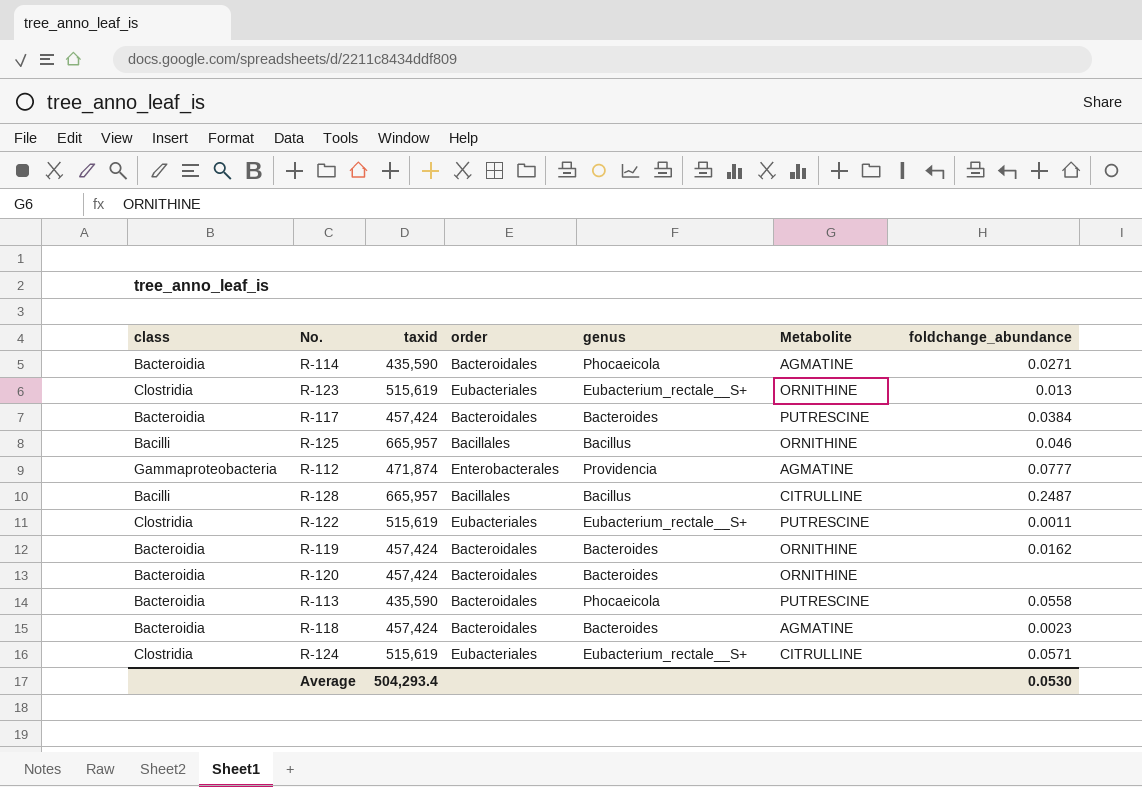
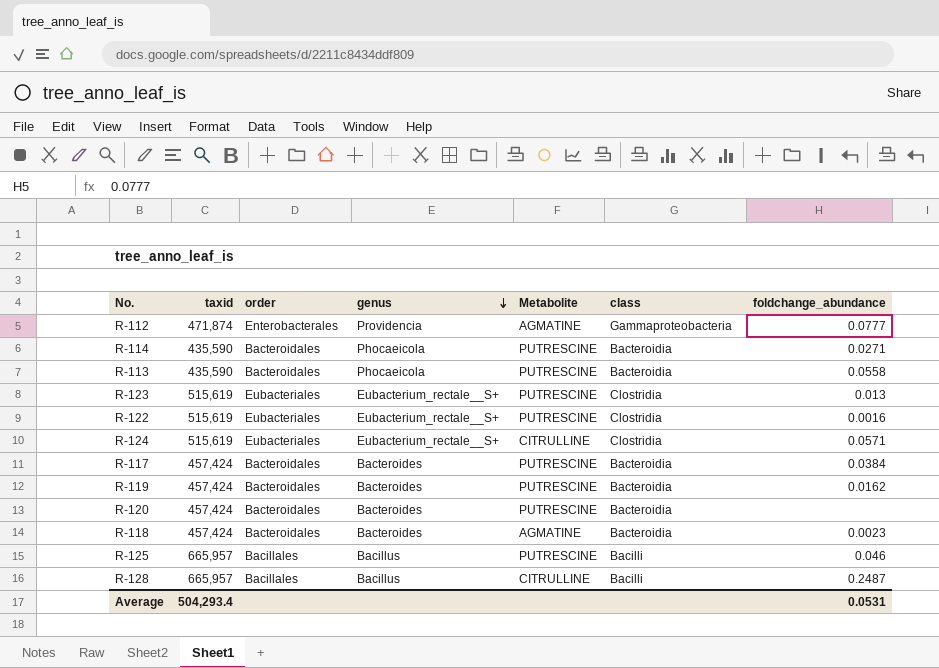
row order: none -> genus descending
column class | position: 1 -> 6
R-114 | Metabolite: AGMATINE -> PUTRESCINE
R-123 | Metabolite: ORNITHINE -> PUTRESCINE
R-122 | foldchange_abundance: 0.0011 -> 0.0016
R-119 | Metabolite: ORNITHINE -> PUTRESCINE
R-120 | Metabolite: ORNITHINE -> PUTRESCINE
R-125 | Metabolite: ORNITHINE -> PUTRESCINE
Average | foldchange_abundance: 0.0530 -> 0.0531

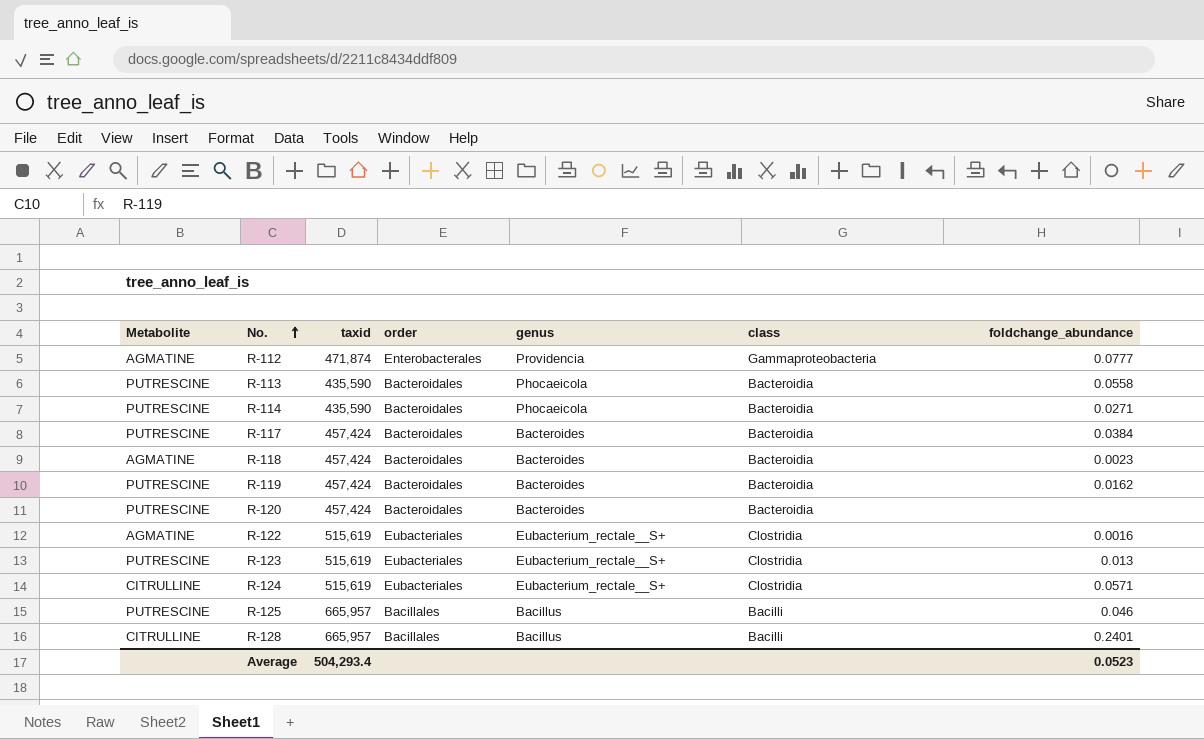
row order: genus descending -> No. ascending
column Metabolite | position: 5 -> 1
R-122 | Metabolite: PUTRESCINE -> AGMATINE
R-128 | foldchange_abundance: 0.2487 -> 0.2401
Average | foldchange_abundance: 0.0531 -> 0.0523

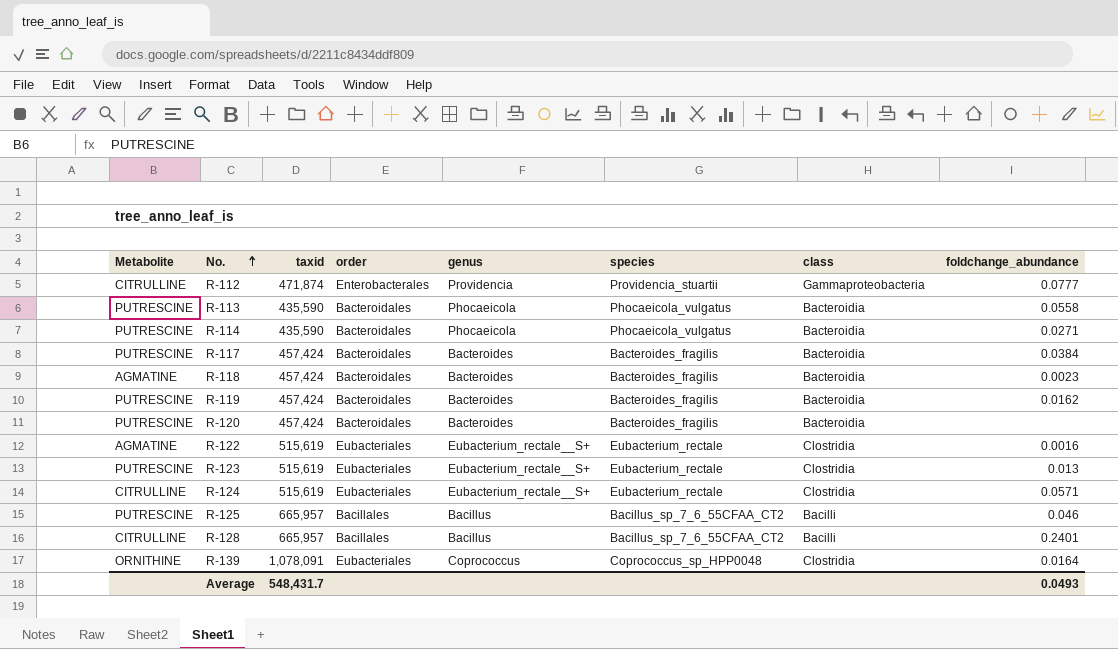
column species | position: none -> 6
R-112 | Metabolite: AGMATINE -> CITRULLINE
row R-139: none -> ORNITHINE | 1,078,091 | Eubacteriales | Coprococcus | Coprococcus_sp_HPP0048 | Clostridia | 0.0164
Average | taxid: 504,293.4 -> 548,431.7
Average | foldchange_abundance: 0.0523 -> 0.0493

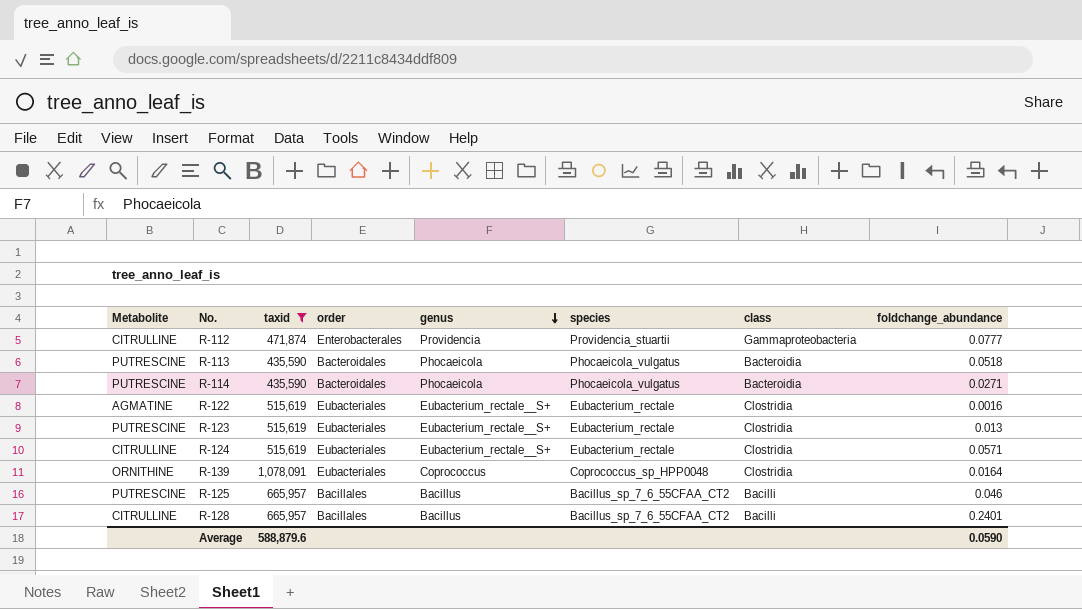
filter: none -> taxid != 457,424
row order: No. ascending -> genus descending
R-113 | foldchange_abundance: 0.0558 -> 0.0518
Average | taxid: 548,431.7 -> 588,879.6
Average | foldchange_abundance: 0.0493 -> 0.0590

